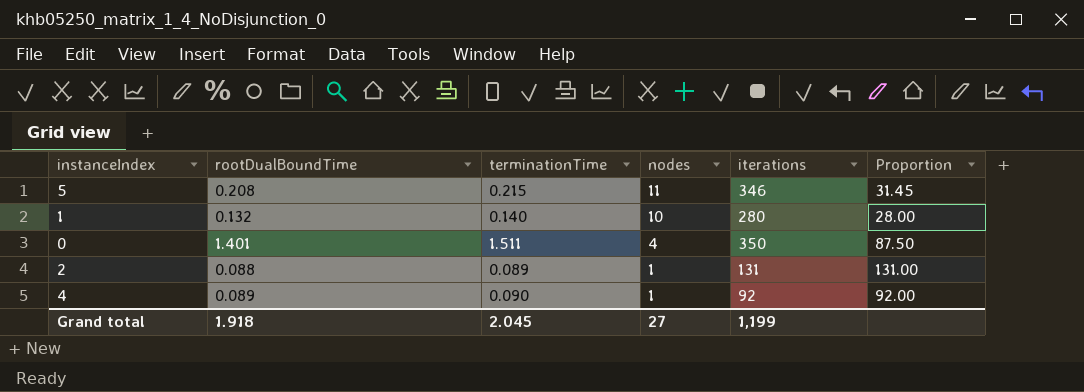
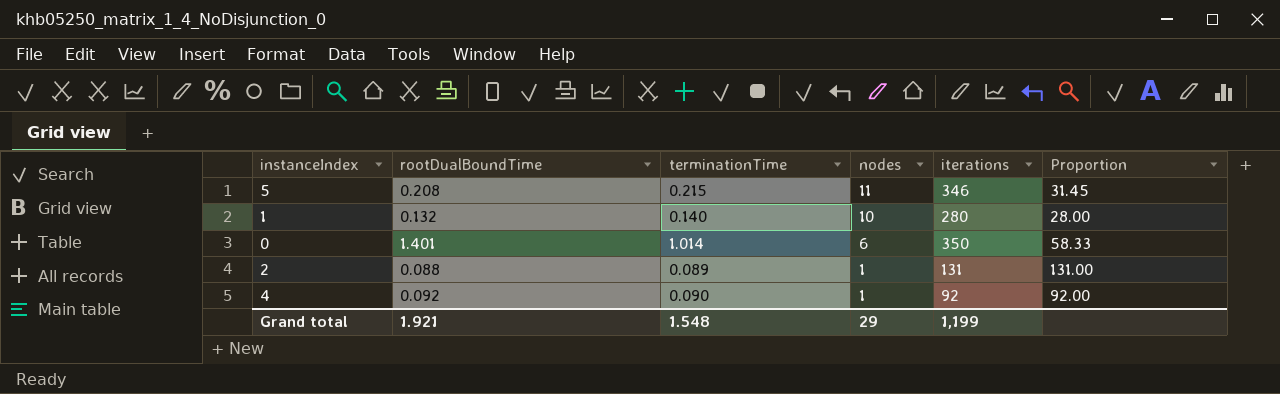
0 | terminationTime: 1.511 -> 1.014
0 | nodes: 4 -> 6
0 | Proportion: 87.50 -> 58.33
4 | rootDualBoundTime: 0.089 -> 0.092
Grand total | rootDualBoundTime: 1.918 -> 1.921
Grand total | terminationTime: 2.045 -> 1.548
Grand total | nodes: 27 -> 29

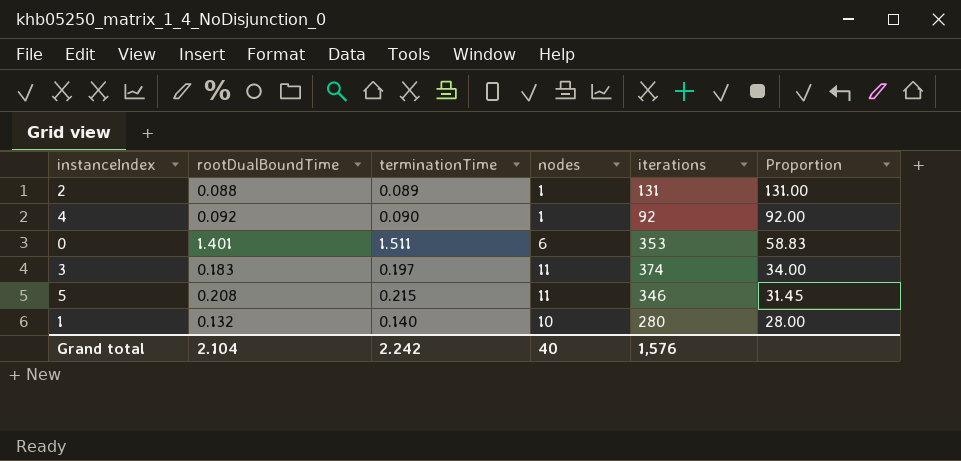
row order: nodes descending -> Proportion descending
0 | terminationTime: 1.014 -> 1.511
0 | iterations: 350 -> 353
0 | Proportion: 58.33 -> 58.83
row 3: none -> 0.183 | 0.197 | 11 | 374 | 34.00
Grand total | rootDualBoundTime: 1.921 -> 2.104
Grand total | terminationTime: 1.548 -> 2.242
Grand total | nodes: 29 -> 40
Grand total | iterations: 1,199 -> 1,576

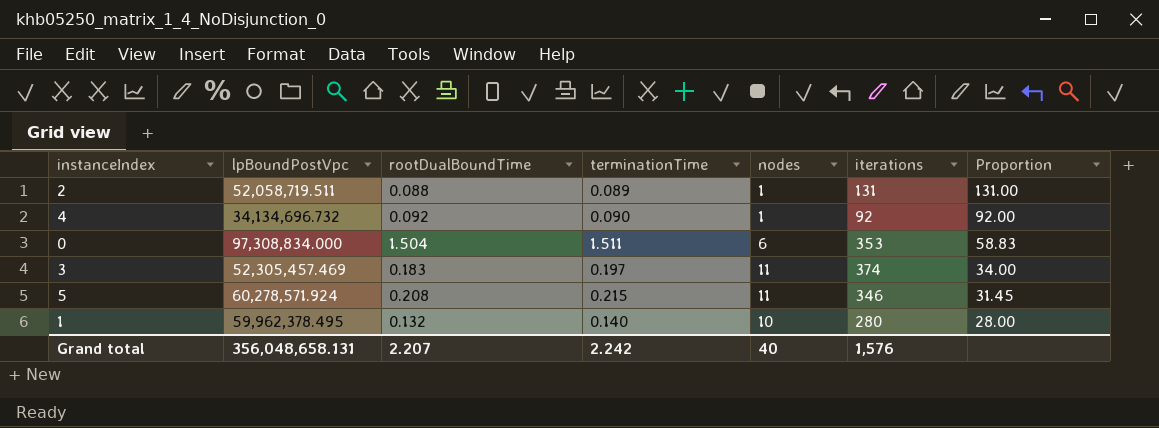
column lpBoundPostVpc | position: none -> 2
0 | rootDualBoundTime: 1.401 -> 1.504
Grand total | rootDualBoundTime: 2.104 -> 2.207

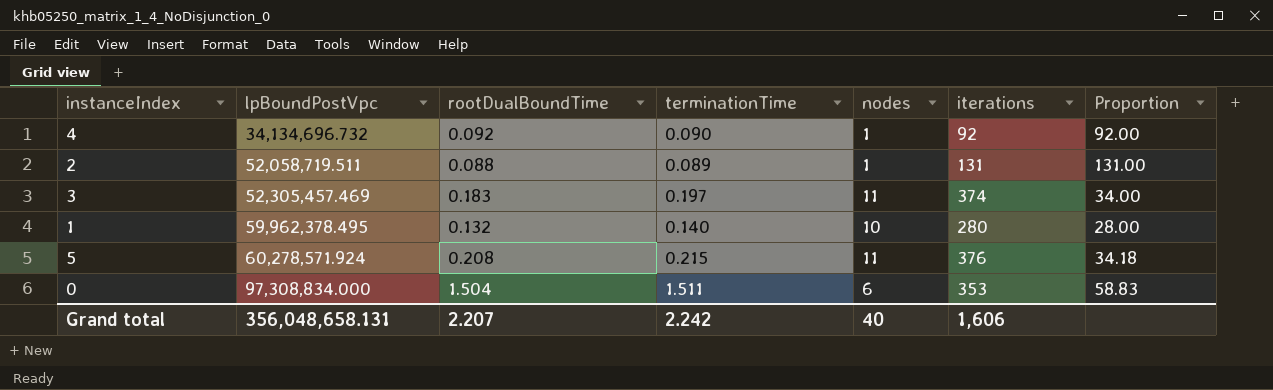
row order: Proportion descending -> lpBoundPostVpc ascending
5 | iterations: 346 -> 376
5 | Proportion: 31.45 -> 34.18
Grand total | iterations: 1,576 -> 1,606

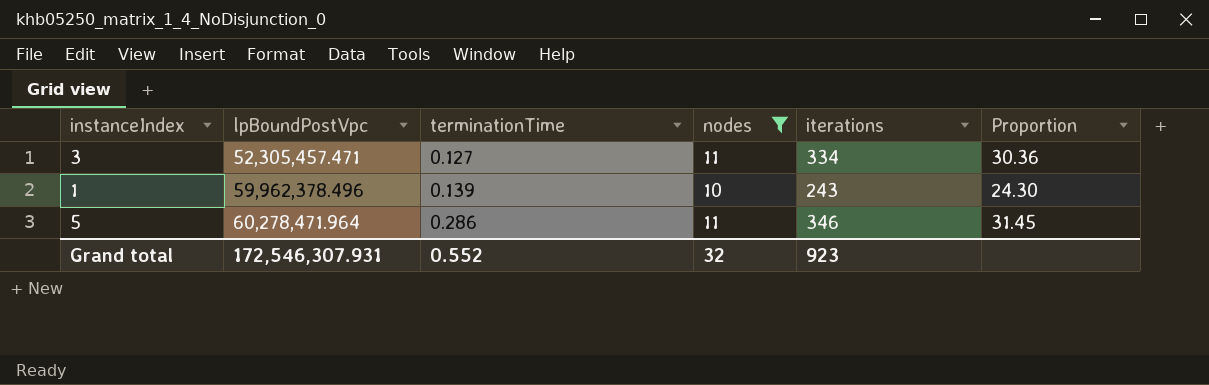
filter: none -> nodes >= 10
column rootDualBoundTime | position: 3 -> none
3 | lpBoundPostVpc: 52,305,457.469 -> 52,305,457.471
3 | terminationTime: 0.197 -> 0.127
3 | iterations: 374 -> 334
3 | Proportion: 34.00 -> 30.36
1 | lpBoundPostVpc: 59,962,378.495 -> 59,962,378.496
1 | terminationTime: 0.140 -> 0.139
1 | iterations: 280 -> 243
1 | Proportion: 28.00 -> 24.30
5 | lpBoundPostVpc: 60,278,571.924 -> 60,278,471.964
5 | terminationTime: 0.215 -> 0.286
5 | iterations: 376 -> 346
5 | Proportion: 34.18 -> 31.45
Grand total | lpBoundPostVpc: 356,048,658.131 -> 172,546,307.931
Grand total | terminationTime: 2.242 -> 0.552
Grand total | nodes: 40 -> 32
Grand total | iterations: 1,606 -> 923

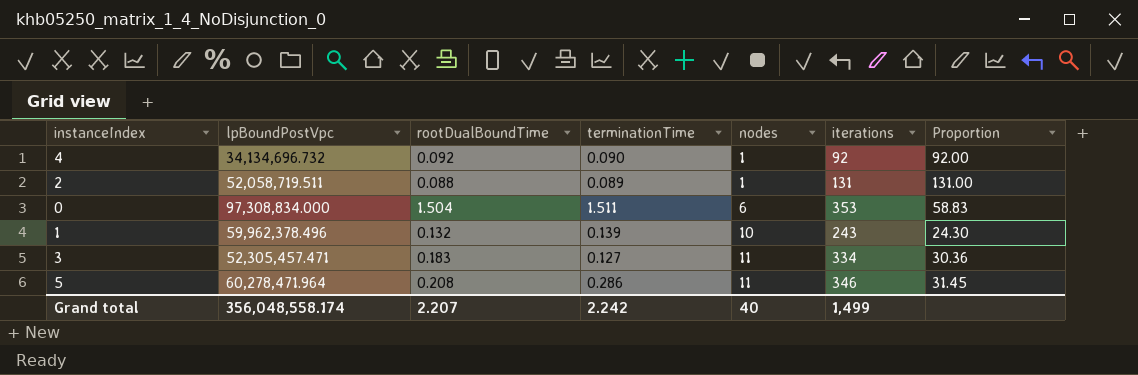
filter: nodes >= 10 -> none
row order: lpBoundPostVpc ascending -> nodes ascending
column rootDualBoundTime | position: none -> 3
Grand total | lpBoundPostVpc: 172,546,307.931 -> 356,048,558.174
Grand total | terminationTime: 0.552 -> 2.242
Grand total | nodes: 32 -> 40
Grand total | iterations: 923 -> 1,499

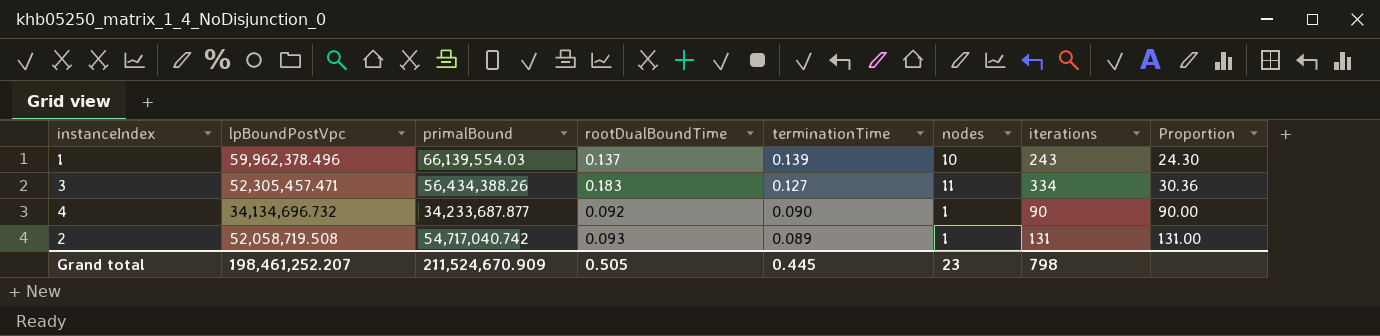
row order: nodes ascending -> terminationTime descending
column primalBound | position: none -> 3
row 0: 97,308,834.000 | 1.504 | 1.511 | 6 | 353 | 58.83 -> none
row 5: 60,278,471.964 | 0.208 | 0.286 | 11 | 346 | 31.45 -> none
1 | rootDualBoundTime: 0.132 -> 0.137
4 | iterations: 92 -> 90
4 | Proportion: 92.00 -> 90.00
2 | lpBoundPostVpc: 52,058,719.511 -> 52,058,719.508
2 | rootDualBoundTime: 0.088 -> 0.093
Grand total | lpBoundPostVpc: 356,048,558.174 -> 198,461,252.207
Grand total | rootDualBoundTime: 2.207 -> 0.505
Grand total | terminationTime: 2.242 -> 0.445
Grand total | nodes: 40 -> 23
Grand total | iterations: 1,499 -> 798

